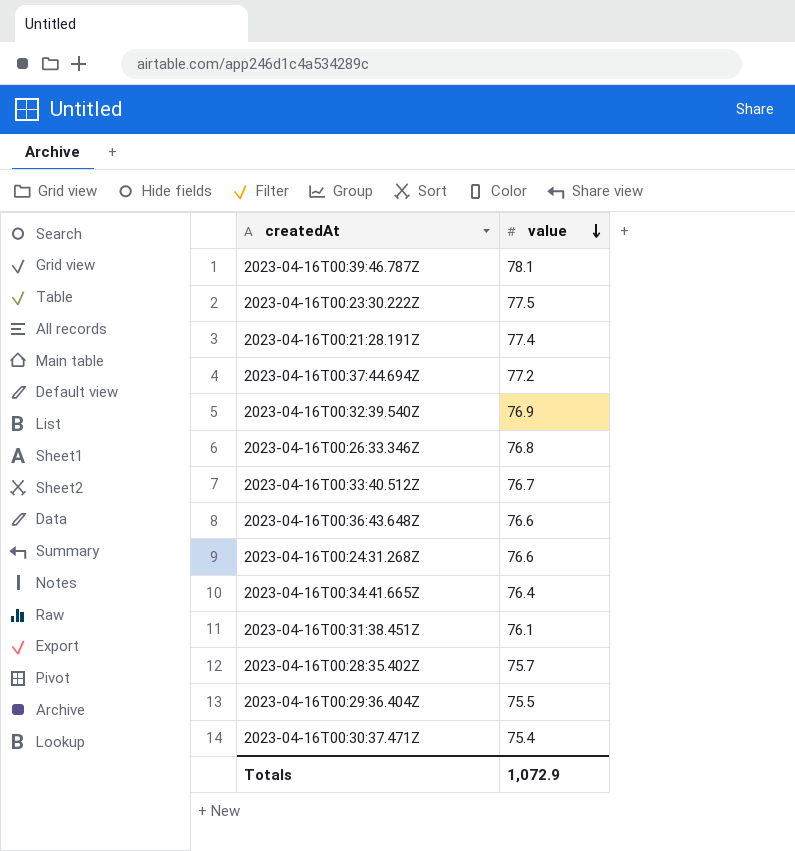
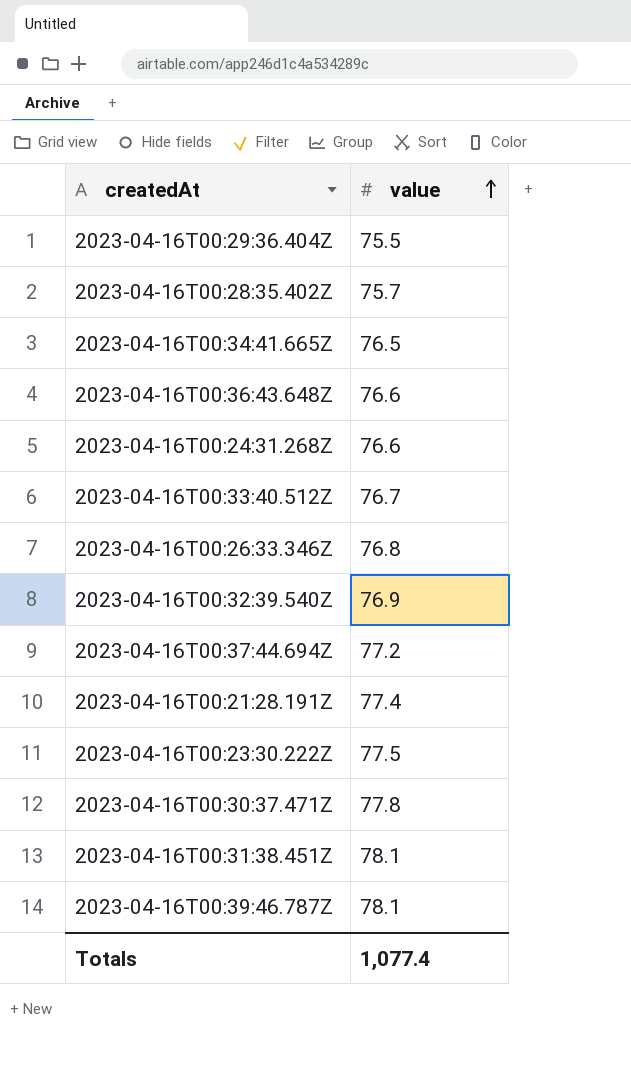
row order: value descending -> value ascending
2023-04-16T00:34:41.665Z | value: 76.4 -> 76.5
2023-04-16T00:30:37.471Z | value: 75.4 -> 77.8
2023-04-16T00:31:38.451Z | value: 76.1 -> 78.1
Totals | value: 1,072.9 -> 1,077.4

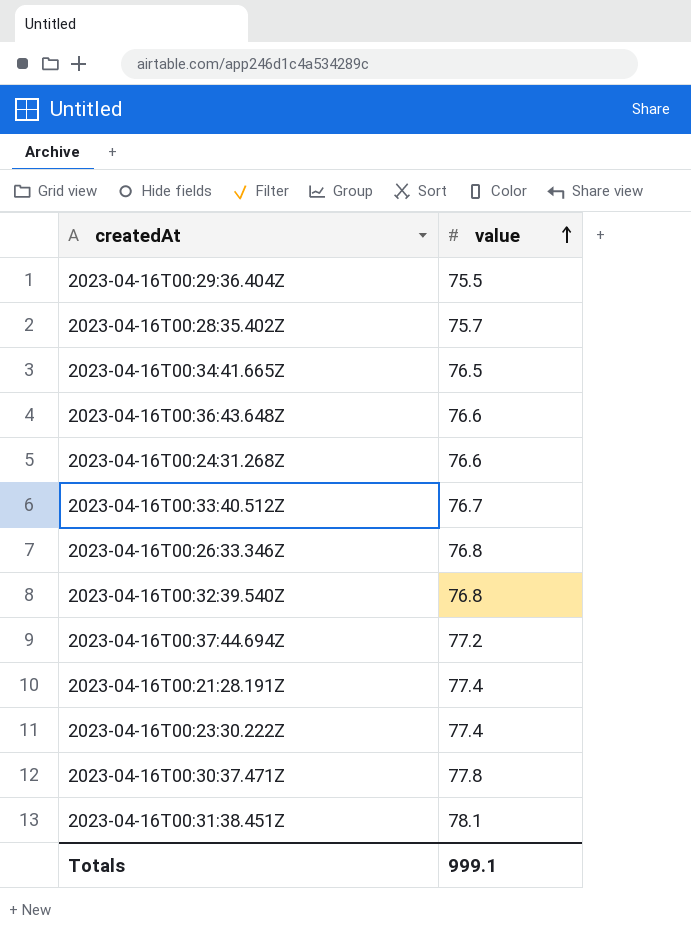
row 2023-04-16T00:39:46.787Z: 78.1 -> none
2023-04-16T00:32:39.540Z | value: 76.9 -> 76.8
2023-04-16T00:23:30.222Z | value: 77.5 -> 77.4
Totals | value: 1,077.4 -> 999.1

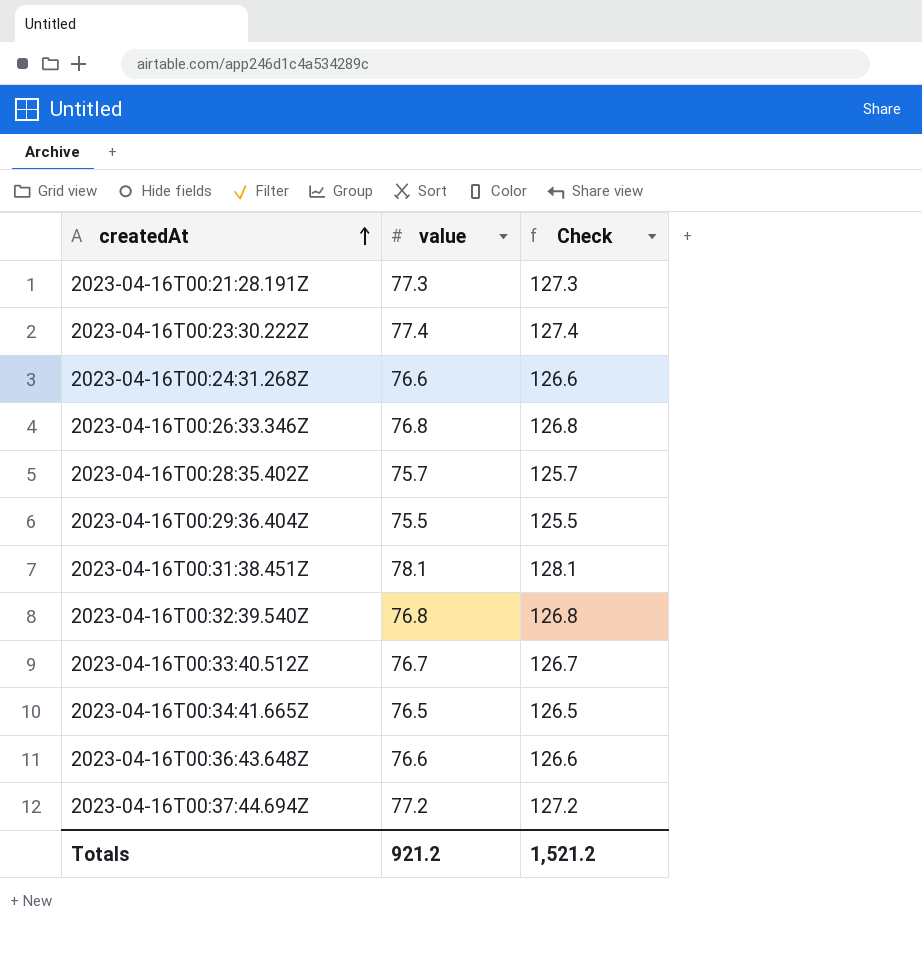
row order: value ascending -> createdAt ascending
column Check | formula: none -> [value] + 50
row 2023-04-16T00:30:37.471Z: 77.8 -> none
2023-04-16T00:21:28.191Z | value: 77.4 -> 77.3
Totals | value: 999.1 -> 921.2

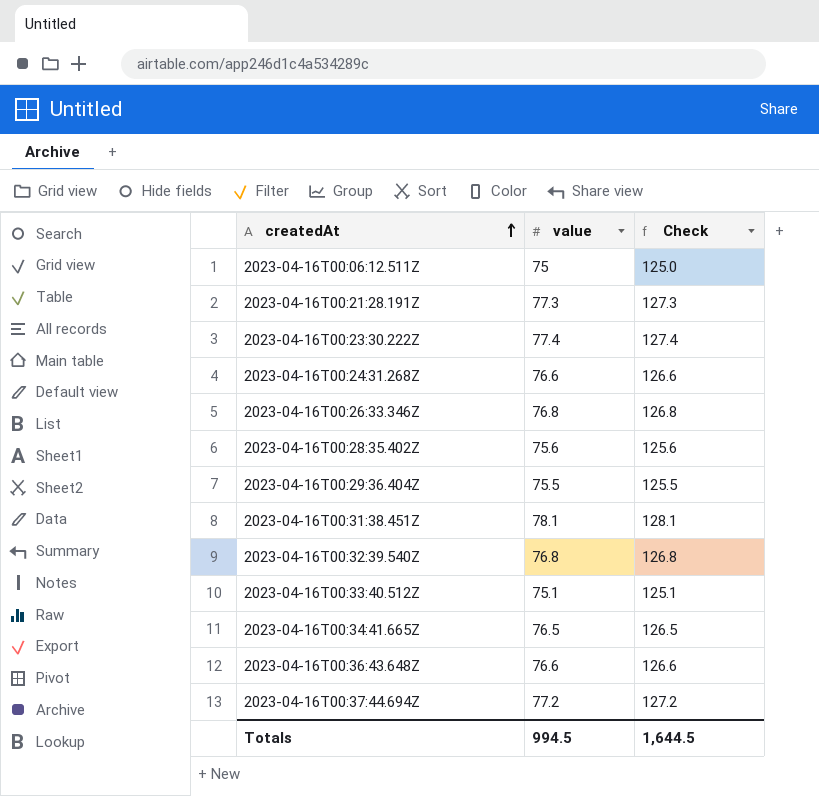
row 2023-04-16T00:06:12.511Z: none -> 75 | 125.0
2023-04-16T00:28:35.402Z | value: 75.7 -> 75.6
2023-04-16T00:28:35.402Z | Check: 125.7 -> 125.6
2023-04-16T00:33:40.512Z | value: 76.7 -> 75.1
2023-04-16T00:33:40.512Z | Check: 126.7 -> 125.1
Totals | value: 921.2 -> 994.5
Totals | Check: 1,521.2 -> 1,644.5

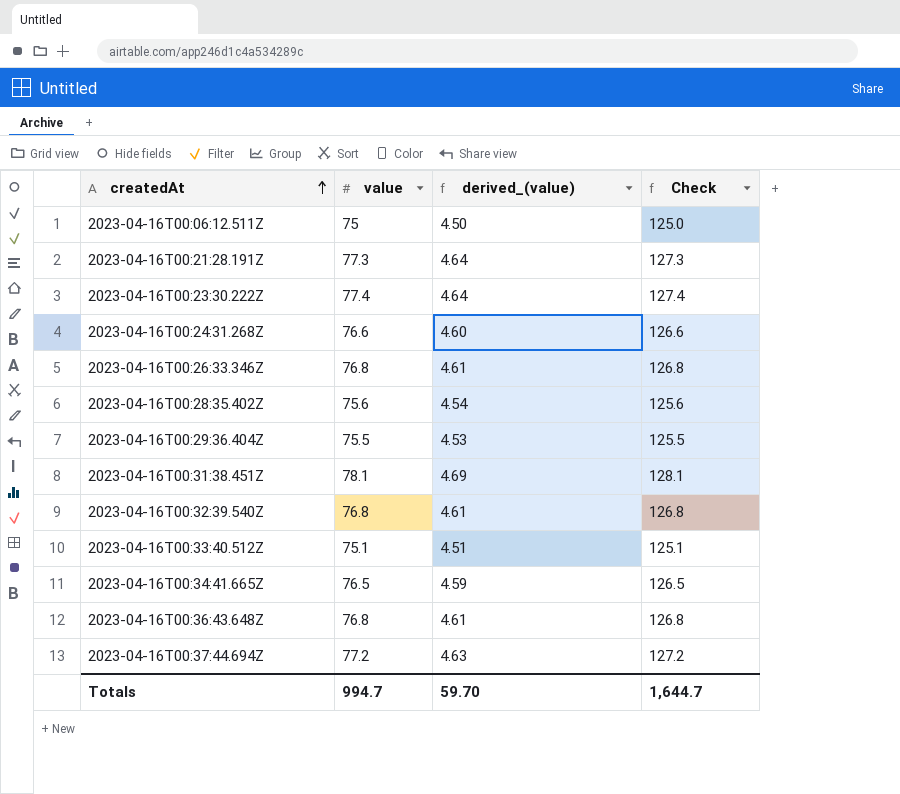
column derived_(value) | formula: none -> [value] * 0.06
2023-04-16T00:36:43.648Z | value: 76.6 -> 76.8
2023-04-16T00:36:43.648Z | Check: 126.6 -> 126.8
Totals | value: 994.5 -> 994.7
Totals | Check: 1,644.5 -> 1,644.7

